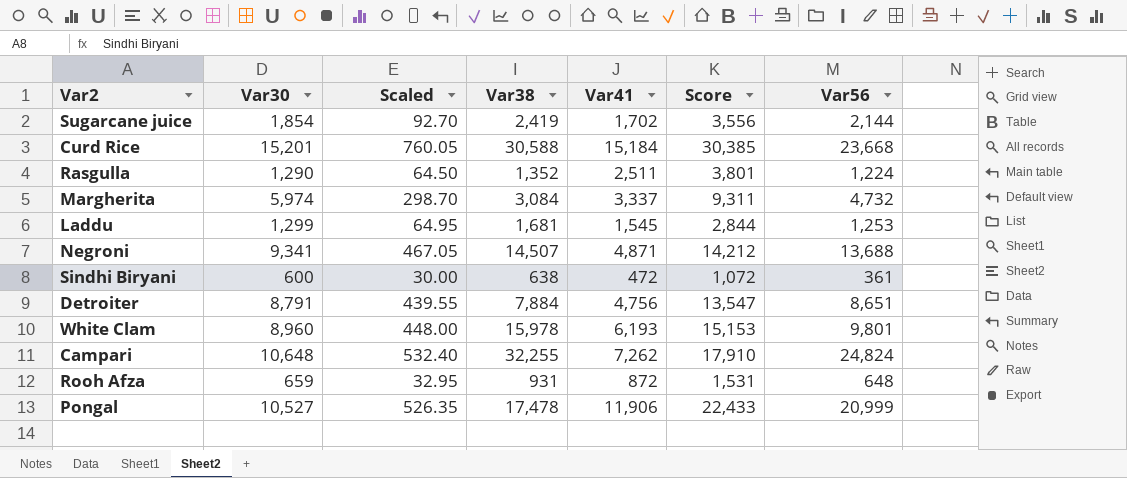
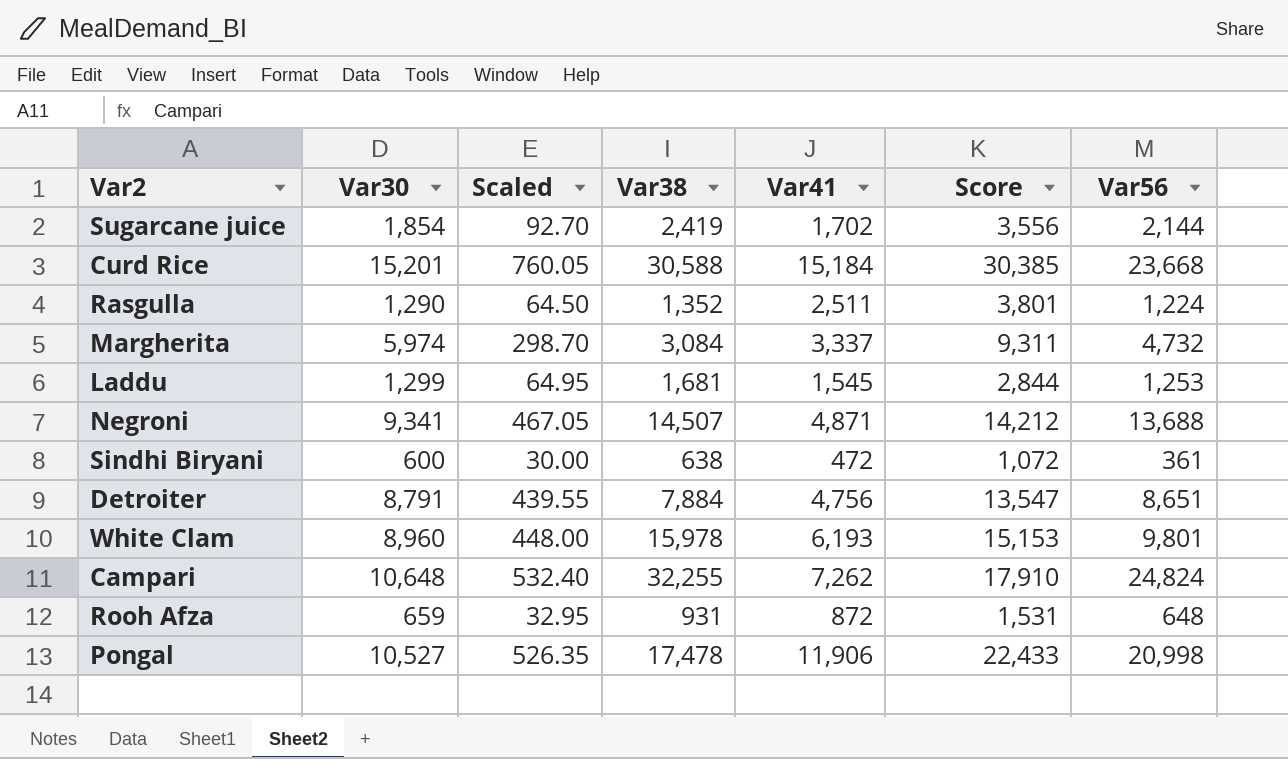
Pongal | Var56: 20,999 -> 20,998

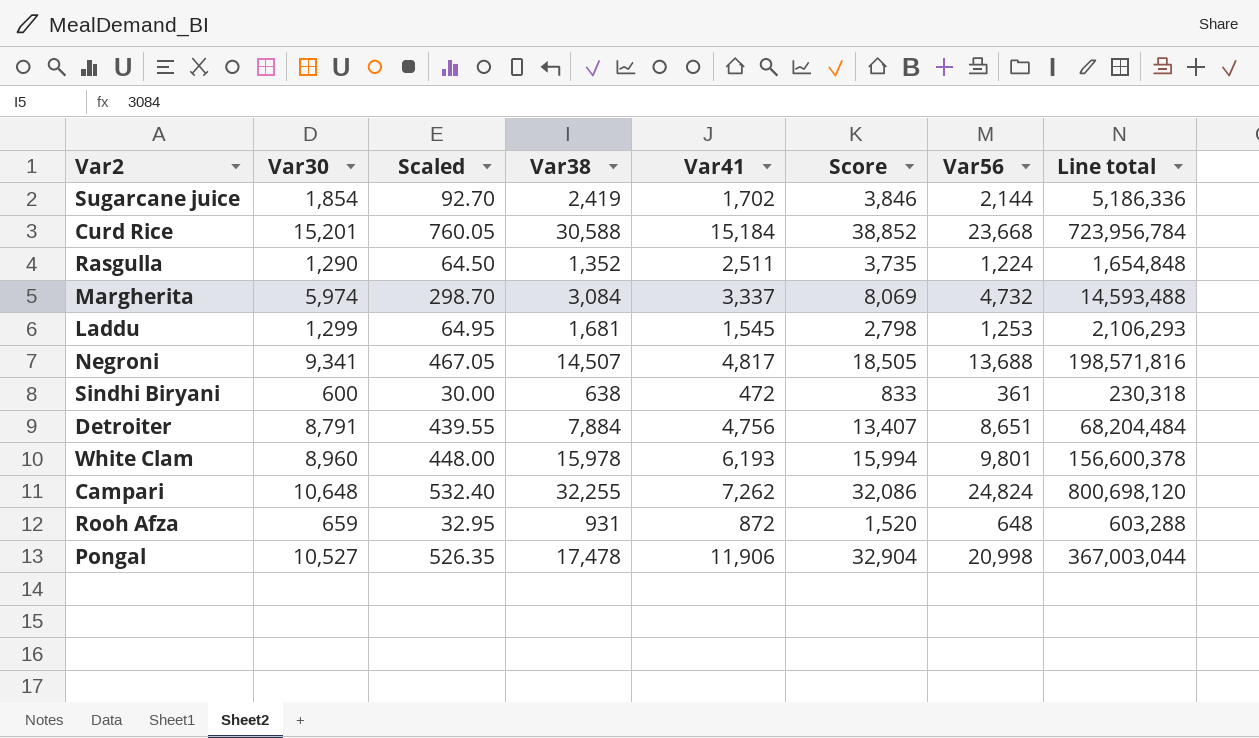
column Score | formula: [Var30] + [Var41] -> [Var41] + [Var56]
column Line total | formula: none -> [Var38] * [Var56]
Negroni | Var41: 4,871 -> 4,817

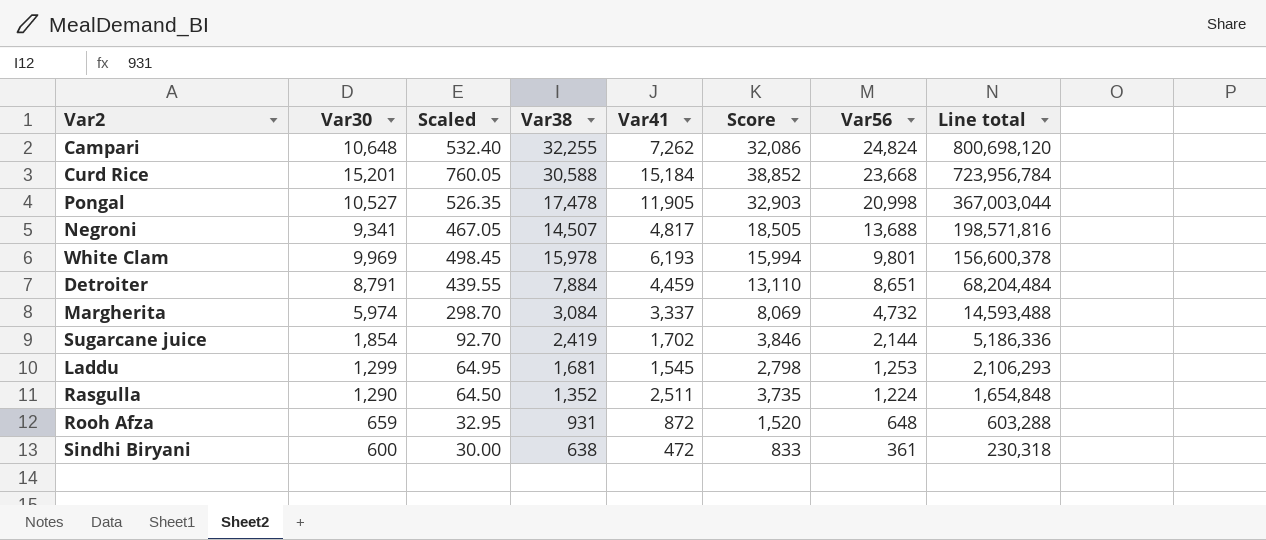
row order: none -> Var56 descending
Pongal | Var41: 11,906 -> 11,905
Pongal | Score: 32,904 -> 32,903
White Clam | Var30: 8,960 -> 9,969
White Clam | Scaled: 448.00 -> 498.45
Detroiter | Var41: 4,756 -> 4,459
Detroiter | Score: 13,407 -> 13,110

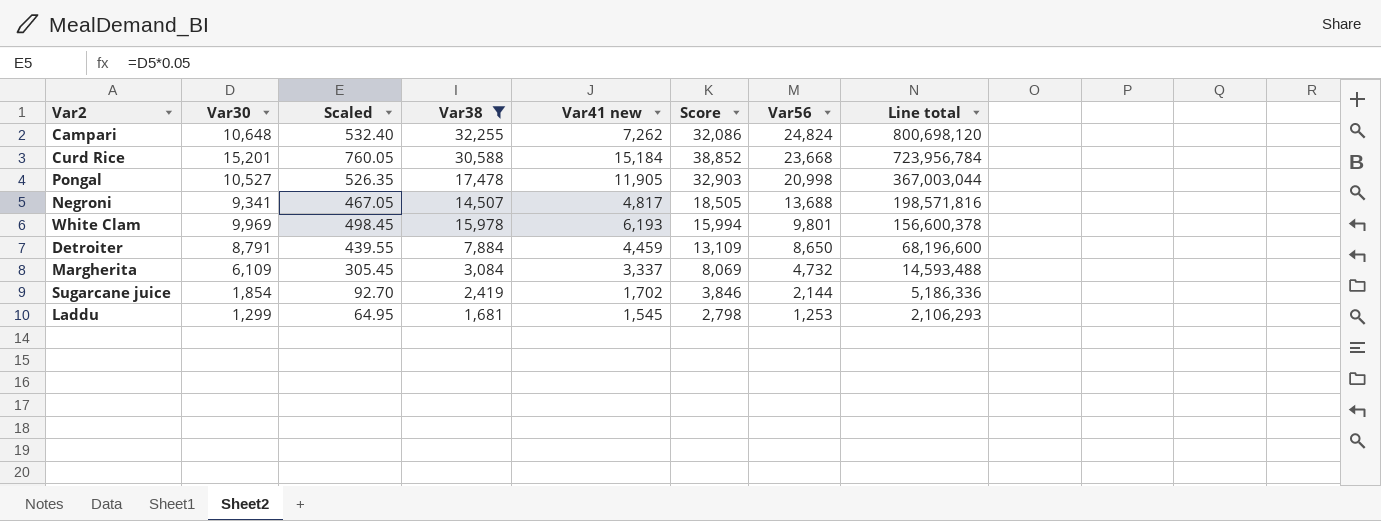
filter: none -> Var38 >= 1,681
column name: Var41 -> Var41 new
Detroiter | Score: 13,110 -> 13,109
Detroiter | Var56: 8,651 -> 8,650
Detroiter | Line total: 68,204,484 -> 68,196,600
Margherita | Var30: 5,974 -> 6,109
Margherita | Scaled: 298.70 -> 305.45

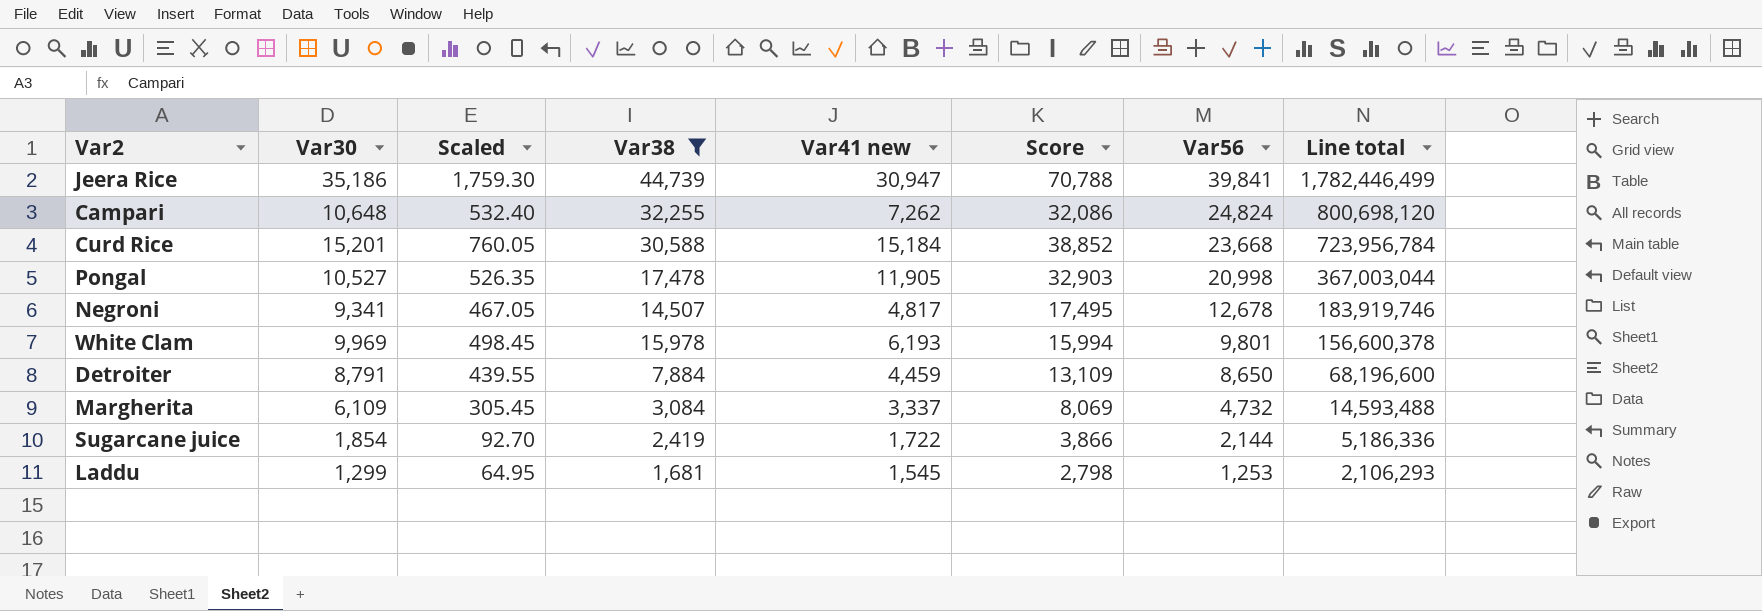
row Jeera Rice: none -> 35,186 | 1,759.30 | 44,739 | 30,947 | 70,788 | 39,841 | 1,782,446,499
Negroni | Score: 18,505 -> 17,495
Negroni | Var56: 13,688 -> 12,678
Negroni | Line total: 198,571,816 -> 183,919,746
Sugarcane juice | Var41 new: 1,702 -> 1,722
Sugarcane juice | Score: 3,846 -> 3,866

